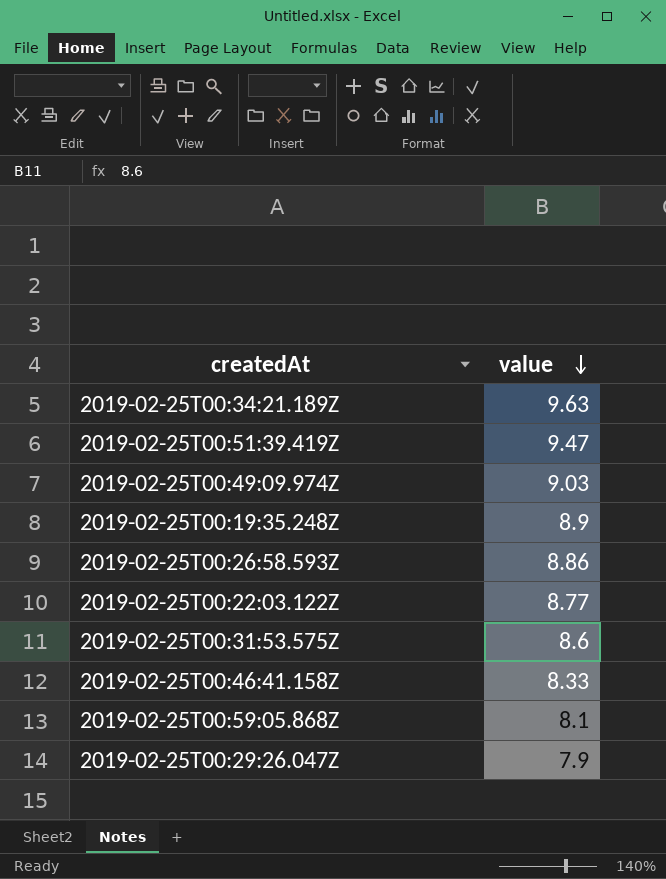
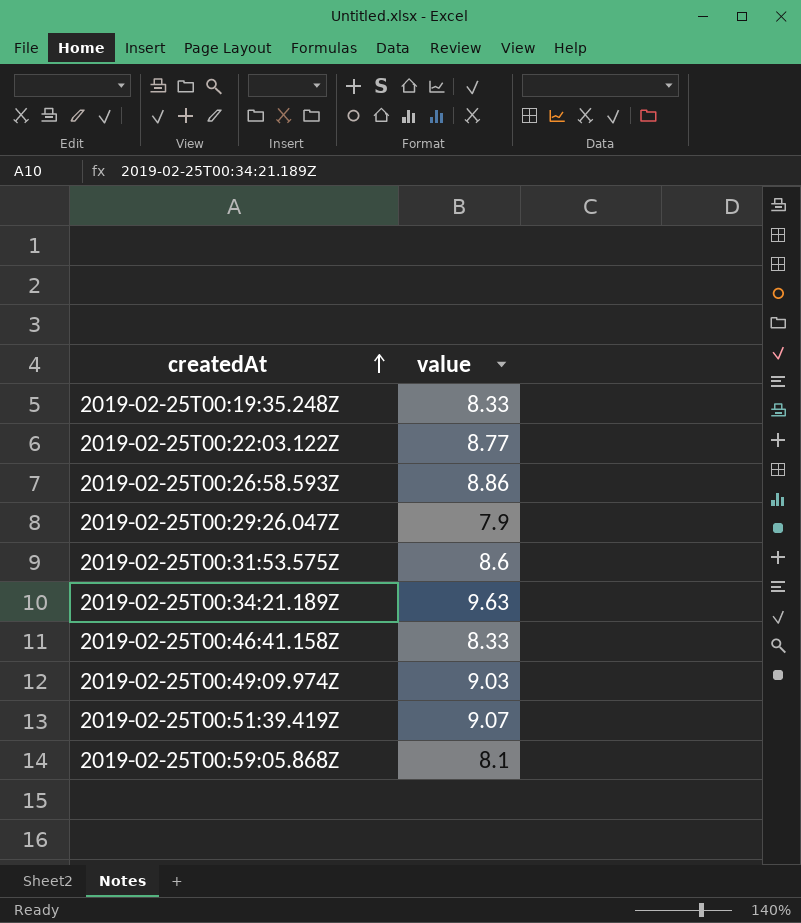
row order: value descending -> createdAt ascending
2019-02-25T00:19:35.248Z | value: 8.9 -> 8.33
2019-02-25T00:51:39.419Z | value: 9.47 -> 9.07

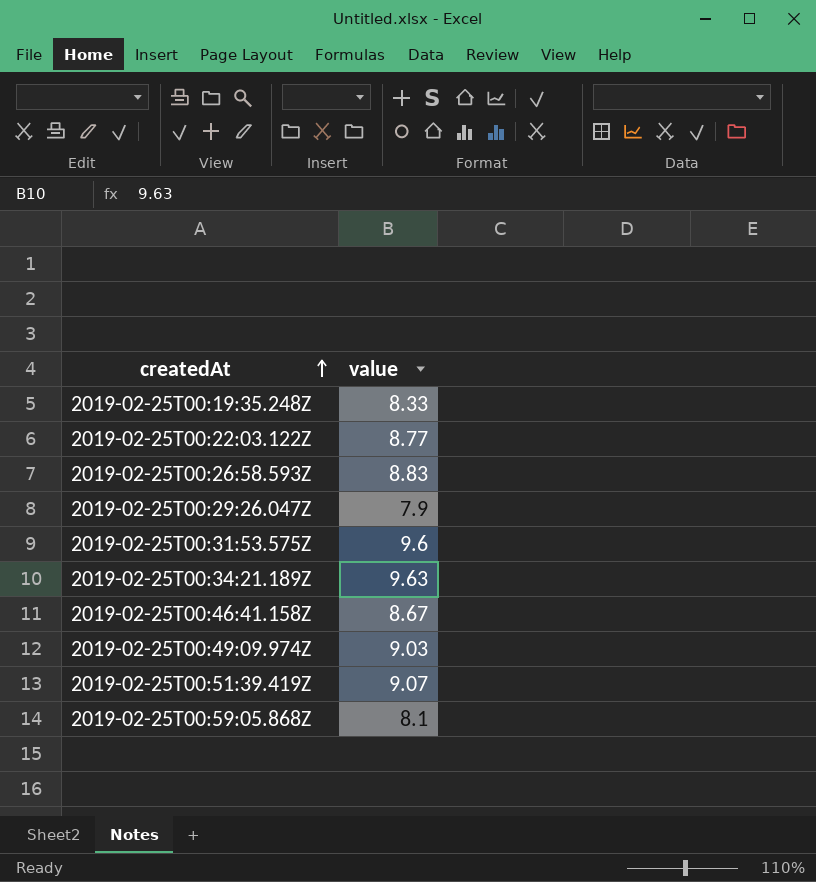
2019-02-25T00:26:58.593Z | value: 8.86 -> 8.83
2019-02-25T00:31:53.575Z | value: 8.6 -> 9.6
2019-02-25T00:46:41.158Z | value: 8.33 -> 8.67

